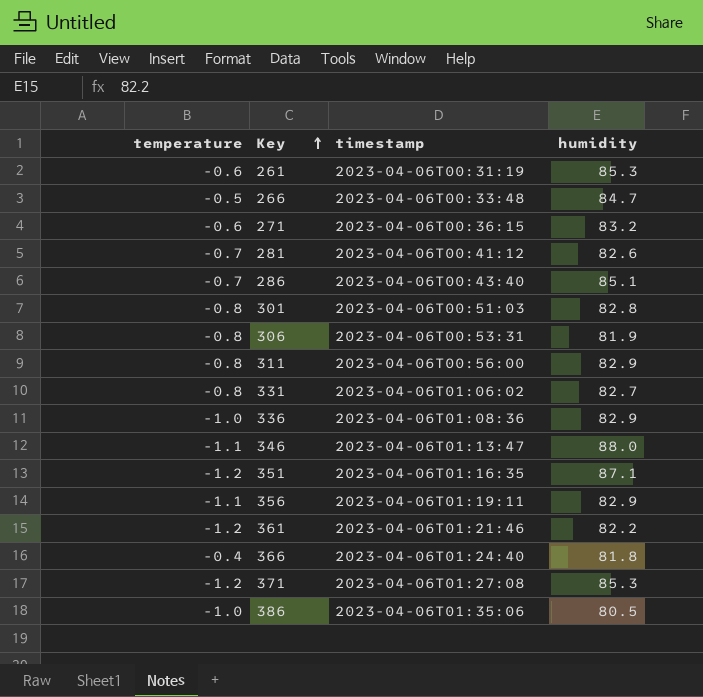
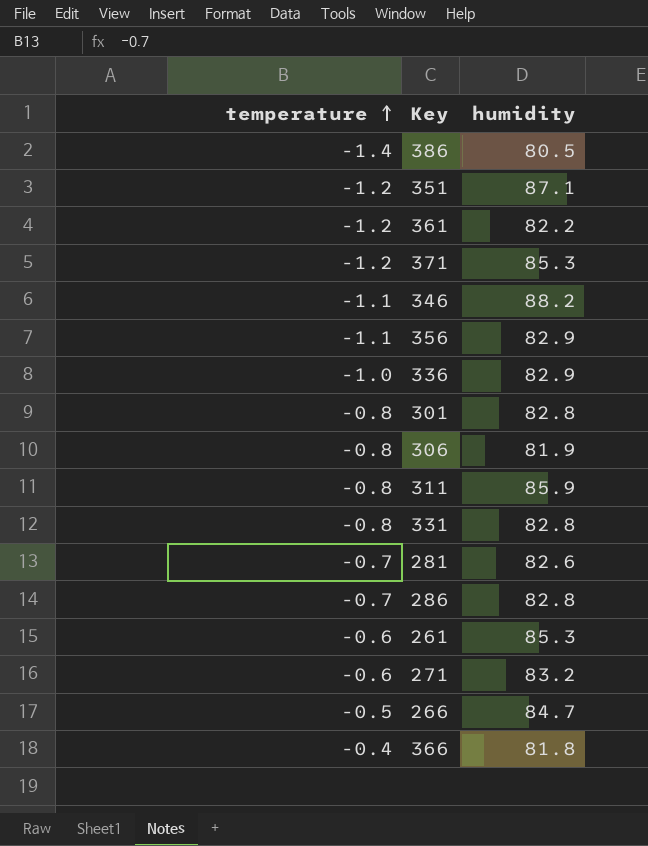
row order: Key ascending -> temperature ascending
column timestamp | position: 3 -> none
386 | temperature: -1.0 -> -1.4
346 | humidity: 88.0 -> 88.2
311 | humidity: 82.9 -> 85.9
331 | humidity: 82.7 -> 82.8
286 | humidity: 85.1 -> 82.8

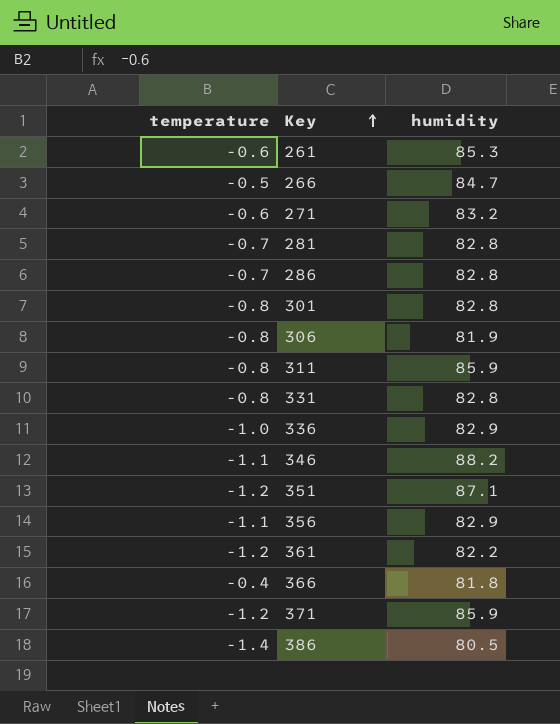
row order: temperature ascending -> Key ascending
281 | humidity: 82.6 -> 82.8
371 | humidity: 85.3 -> 85.9

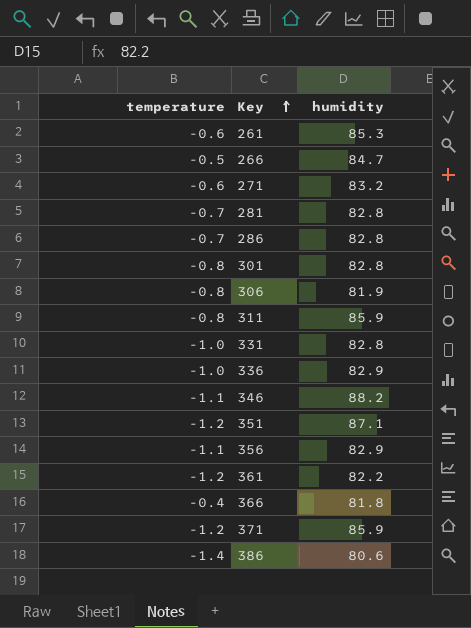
331 | temperature: -0.8 -> -1.0
386 | humidity: 80.5 -> 80.6

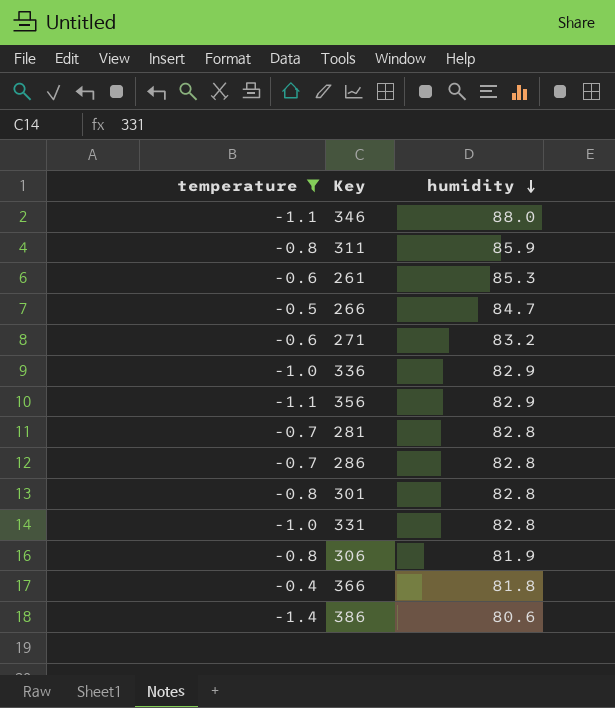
filter: none -> temperature != -1.2
row order: Key ascending -> humidity descending
346 | humidity: 88.2 -> 88.0

